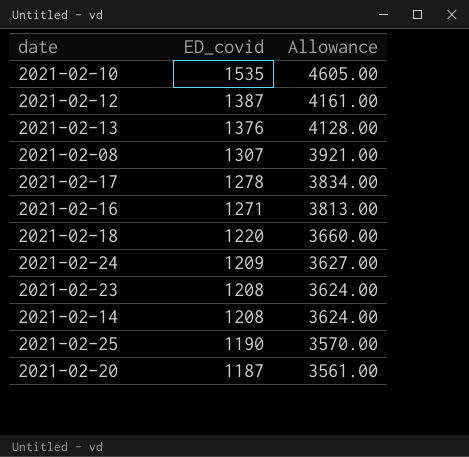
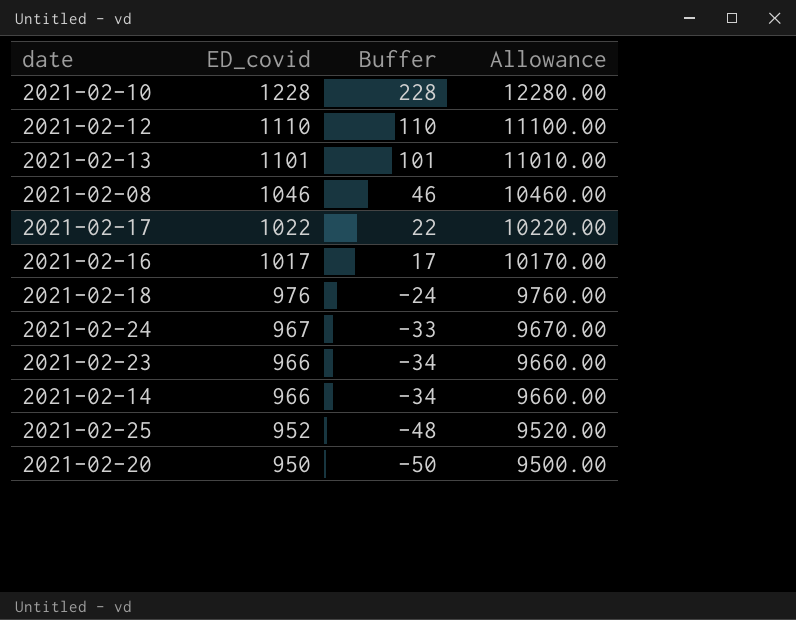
column Buffer | formula: none -> [ED_covid] - 1000
column Allowance | formula: [ED_covid] * 3 -> [ED_covid] * 10
2021-02-10 | ED_covid: 1535 -> 1228
2021-02-12 | ED_covid: 1387 -> 1110
2021-02-13 | ED_covid: 1376 -> 1101
2021-02-08 | ED_covid: 1307 -> 1046
2021-02-17 | ED_covid: 1278 -> 1022
2021-02-16 | ED_covid: 1271 -> 1017
2021-02-18 | ED_covid: 1220 -> 976
2021-02-24 | ED_covid: 1209 -> 967
2021-02-23 | ED_covid: 1208 -> 966
2021-02-14 | ED_covid: 1208 -> 966
2021-02-25 | ED_covid: 1190 -> 952
2021-02-20 | ED_covid: 1187 -> 950

